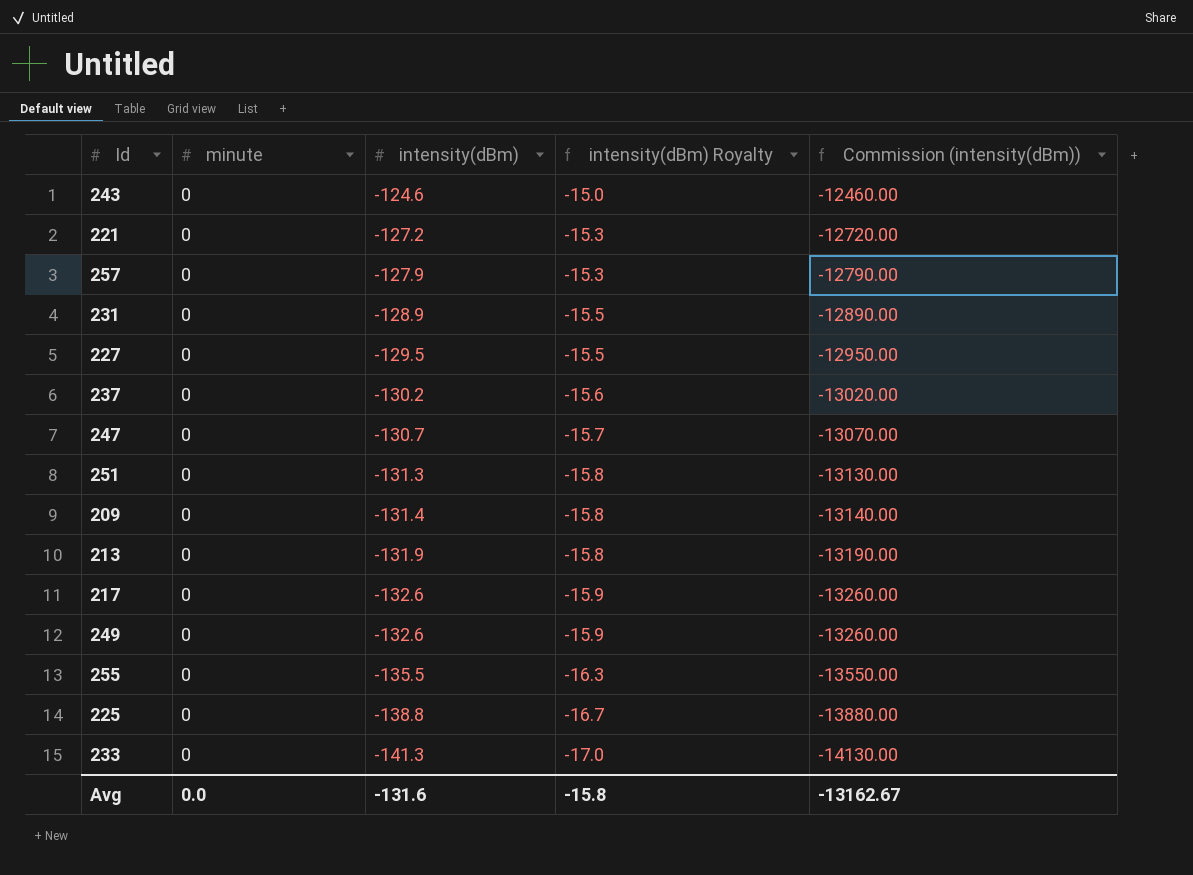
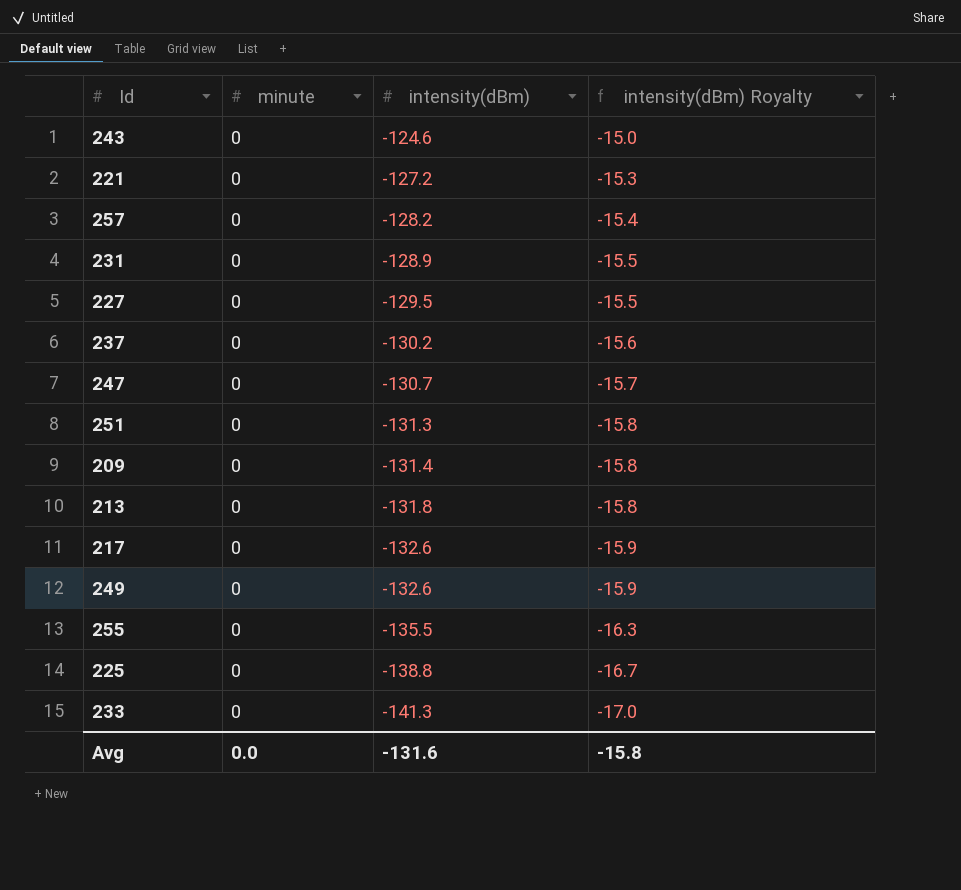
column Commission (intensity(dBm)) | formula: [intensity(dBm)] * 100 -> none
257 | intensity(dBm): -127.9 -> -128.2
257 | intensity(dBm) Royalty: -15.3 -> -15.4
213 | intensity(dBm): -131.9 -> -131.8

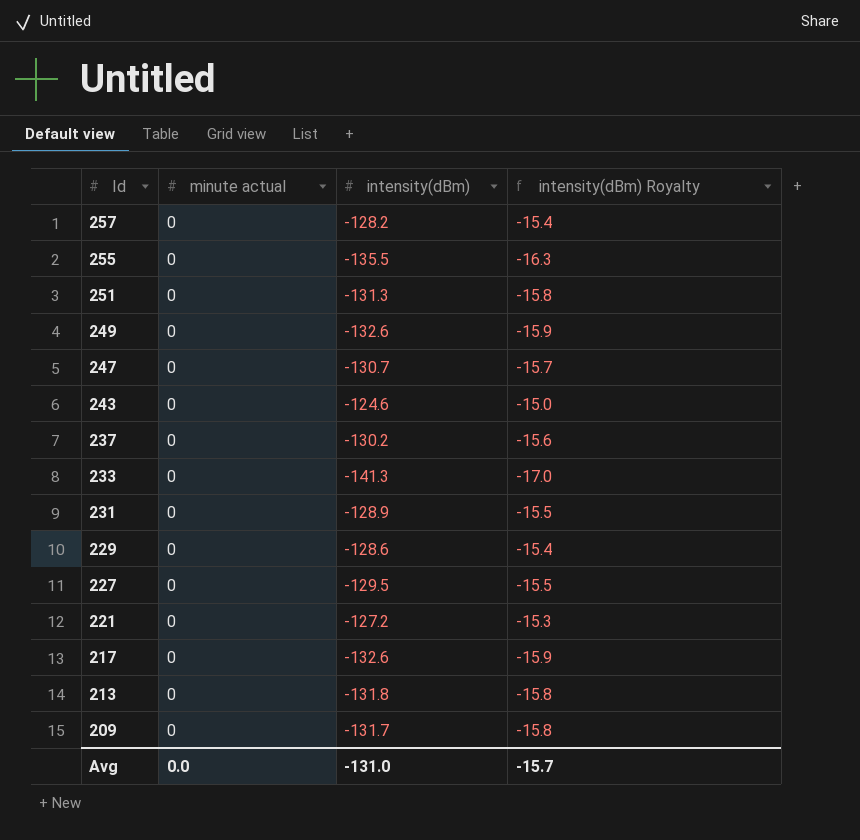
row order: intensity(dBm) descending -> Id descending
column name: minute -> minute actual
row 225: 0 | -138.8 | -16.7 -> none
row 229: none -> 0 | -128.6 | -15.4
209 | intensity(dBm): -131.4 -> -131.7
Avg | intensity(dBm): -131.6 -> -131.0
Avg | intensity(dBm) Royalty: -15.8 -> -15.7

